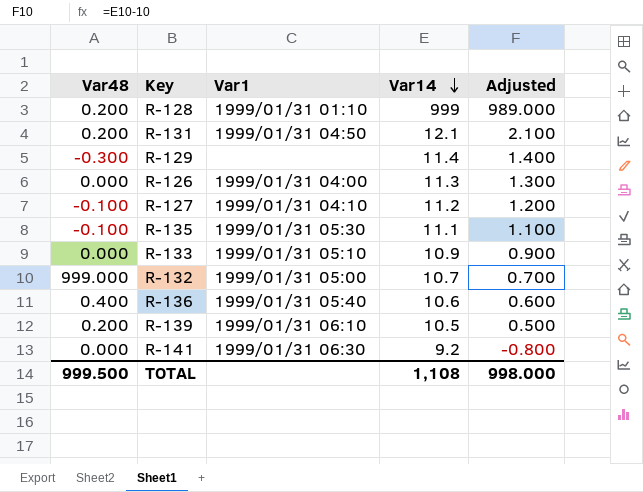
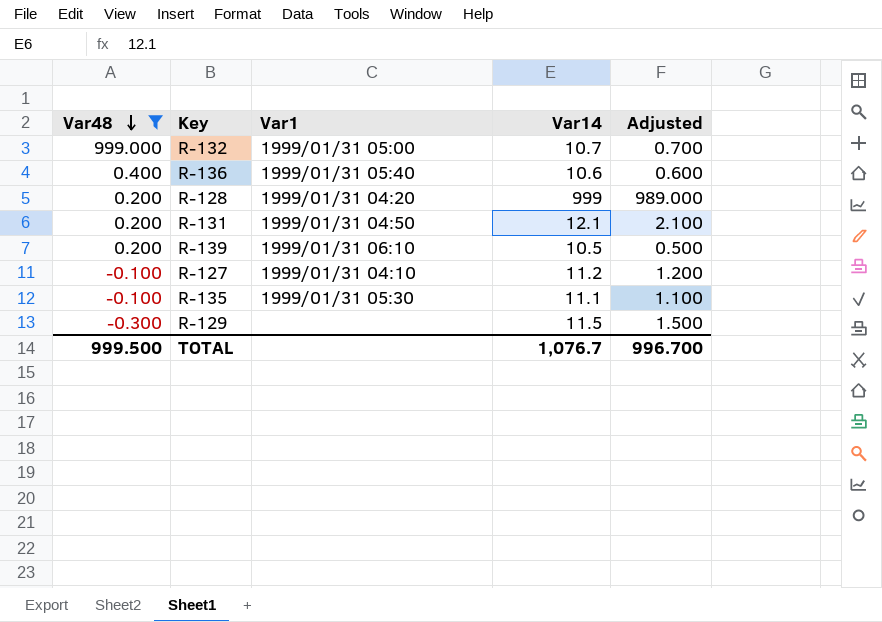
filter: none -> Var48 != 0.000
row order: Var14 descending -> Var48 descending
R-128 | Var1: 1999/01/31 01:10 -> 1999/01/31 04:20
R-129 | Var14: 11.4 -> 11.5
R-129 | Adjusted: 1.400 -> 1.500
TOTAL | Var14: 1,108 -> 1,076.7
TOTAL | Adjusted: 998.000 -> 996.700

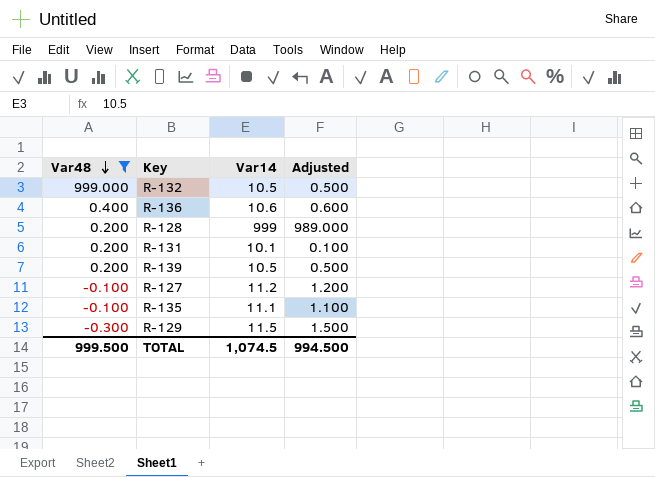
column Var1 | position: 3 -> none
R-132 | Var14: 10.7 -> 10.5
R-132 | Adjusted: 0.700 -> 0.500
R-131 | Var14: 12.1 -> 10.1
R-131 | Adjusted: 2.100 -> 0.100
TOTAL | Var14: 1,076.7 -> 1,074.5
TOTAL | Adjusted: 996.700 -> 994.500

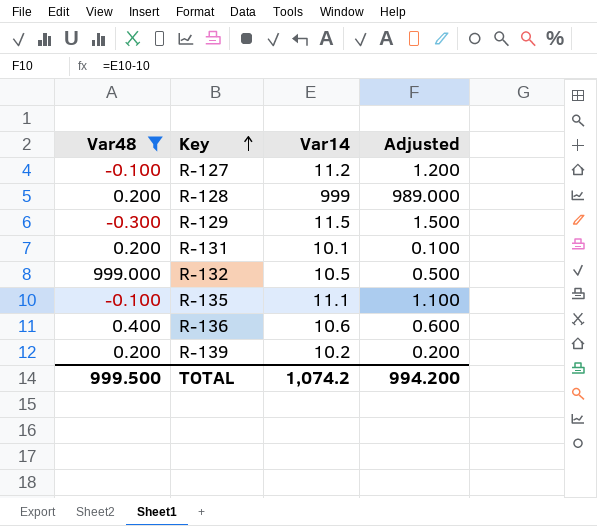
row order: Var48 descending -> Key ascending
R-139 | Var14: 10.5 -> 10.2
R-139 | Adjusted: 0.500 -> 0.200
TOTAL | Var14: 1,074.5 -> 1,074.2
TOTAL | Adjusted: 994.500 -> 994.200

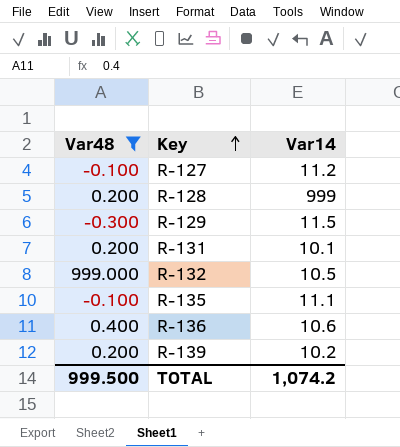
column Adjusted | formula: [Var14] - 10 -> none

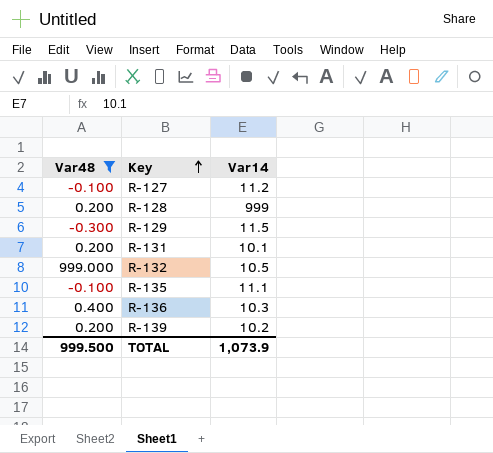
R-136 | Var14: 10.6 -> 10.3
TOTAL | Var14: 1,074.2 -> 1,073.9

